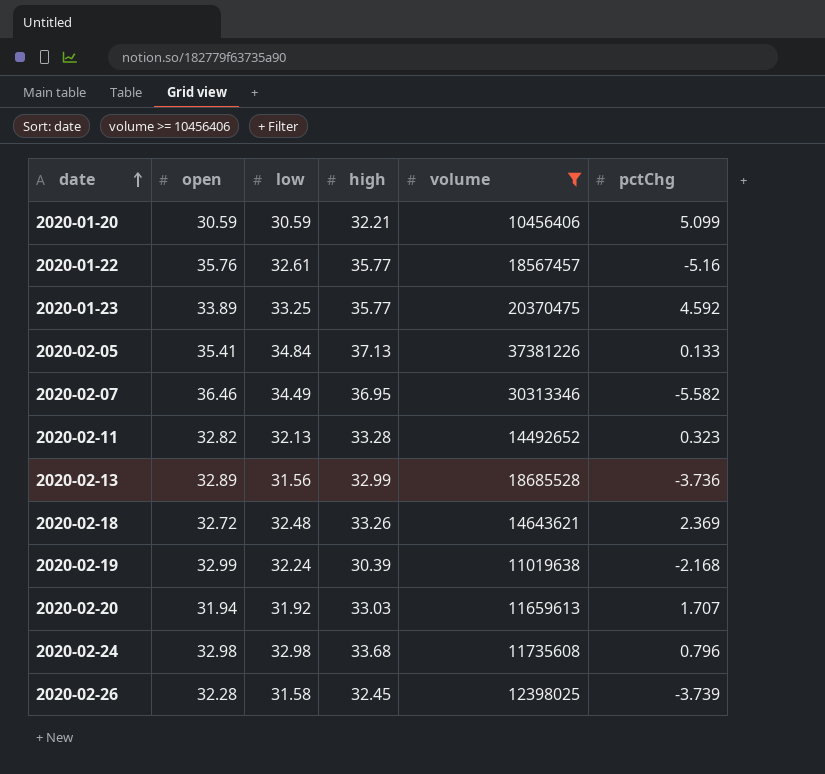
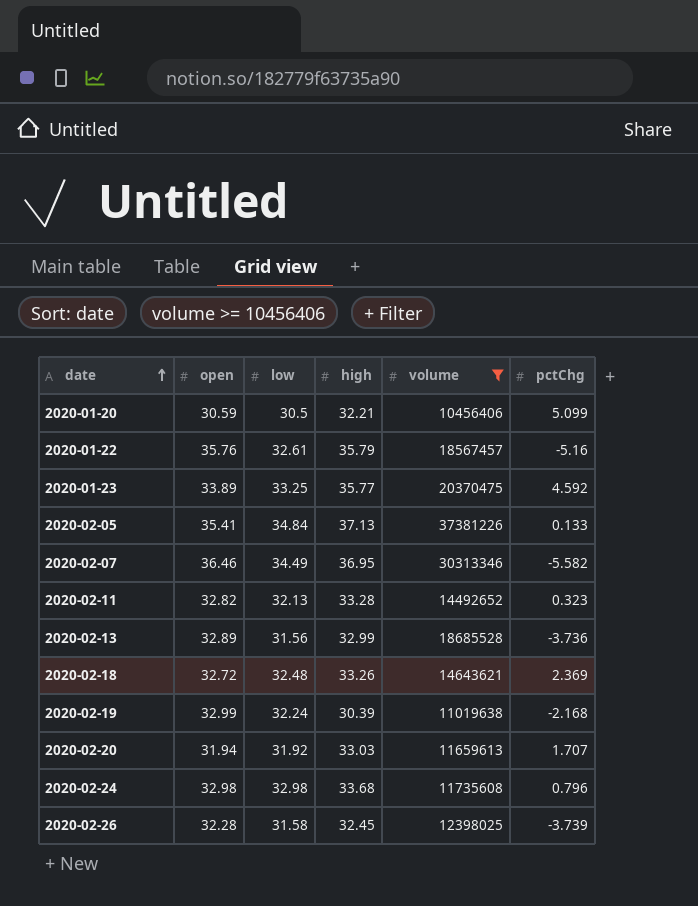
2020-01-20 | low: 30.59 -> 30.5
2020-01-22 | high: 35.77 -> 35.79

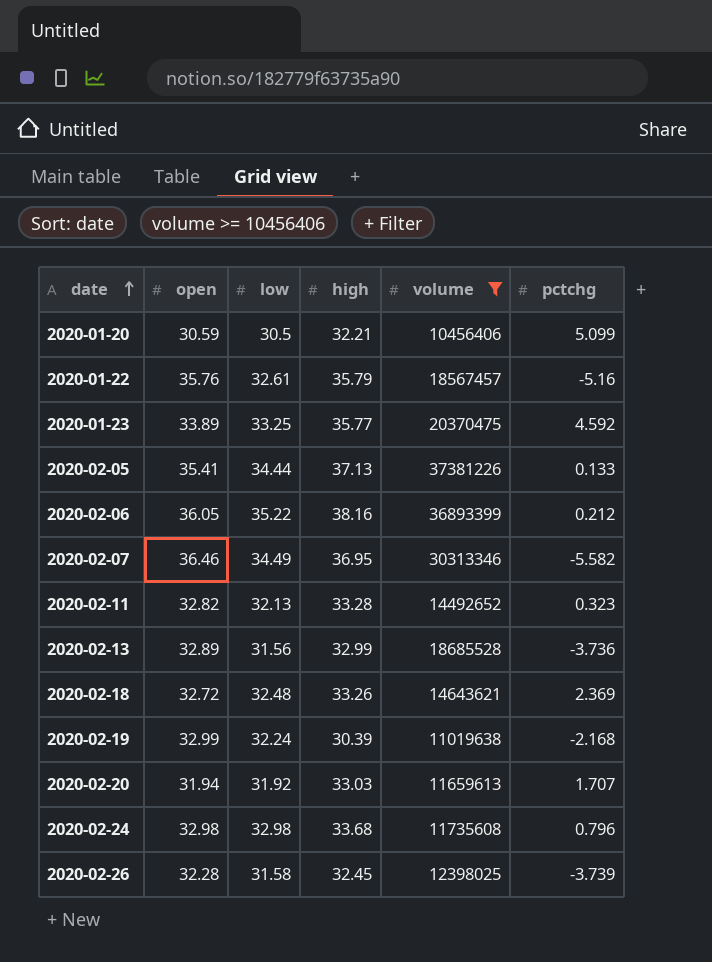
column name: pctChg -> pctchg
2020-02-05 | low: 34.84 -> 34.44
row 2020-02-06: none -> 36.05 | 35.22 | 38.16 | 36893399 | 0.212

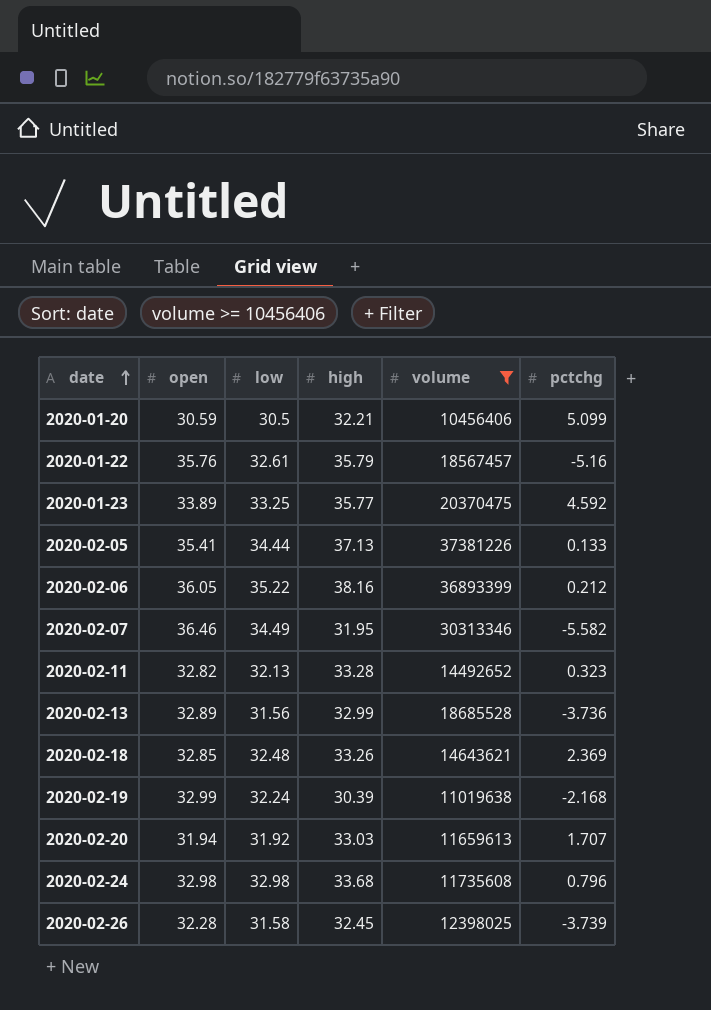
2020-02-07 | high: 36.95 -> 31.95
2020-02-18 | open: 32.72 -> 32.85

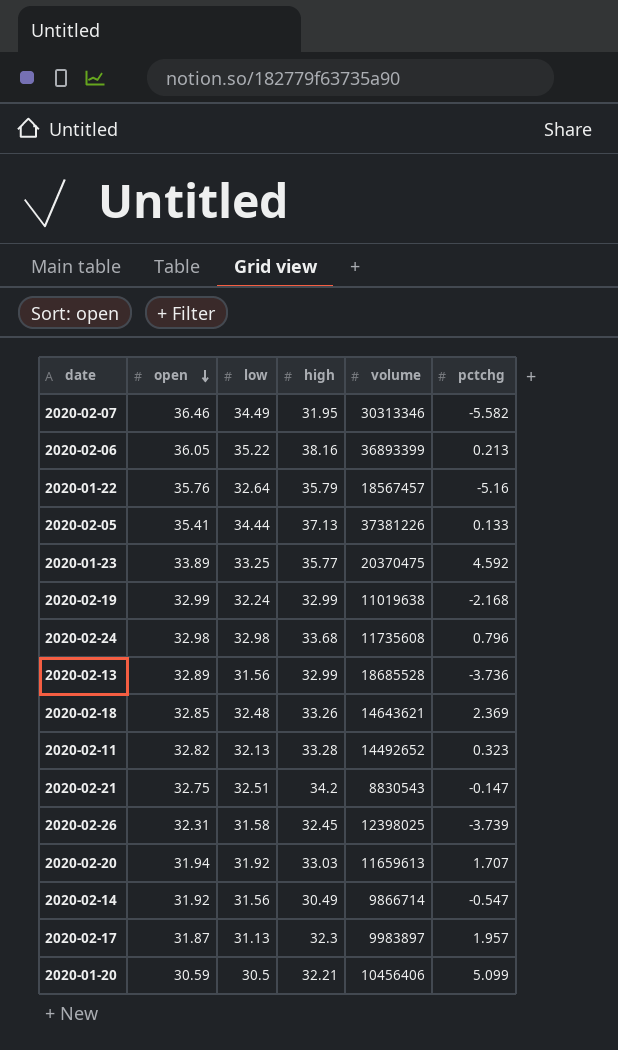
filter: volume >= 10456406 -> none
row order: date ascending -> open descending
2020-02-06 | pctchg: 0.212 -> 0.213
2020-01-22 | low: 32.61 -> 32.64
2020-02-19 | high: 30.39 -> 32.99
2020-02-26 | open: 32.28 -> 32.31

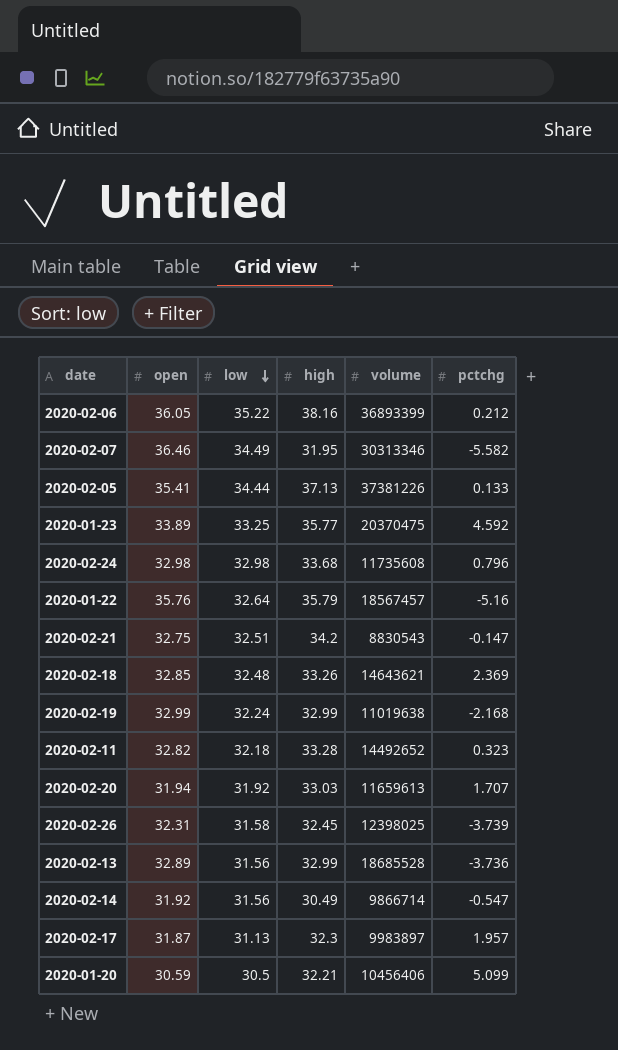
row order: open descending -> low descending
2020-02-06 | pctchg: 0.213 -> 0.212
2020-02-11 | low: 32.13 -> 32.18

